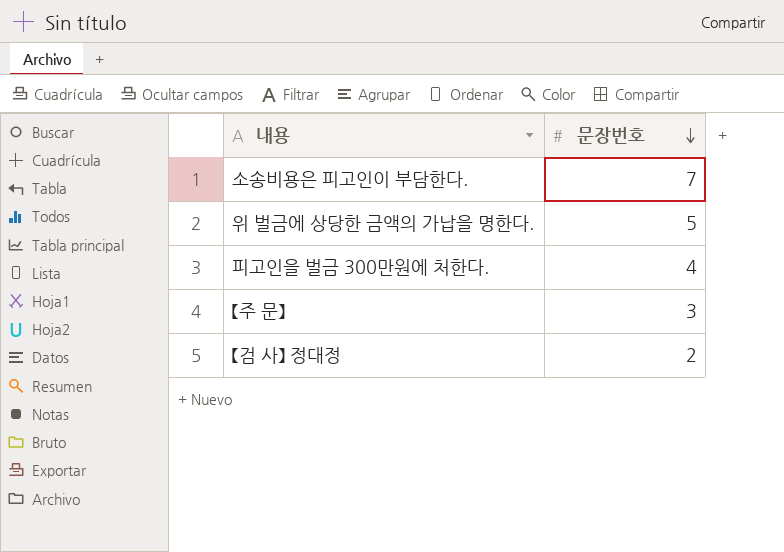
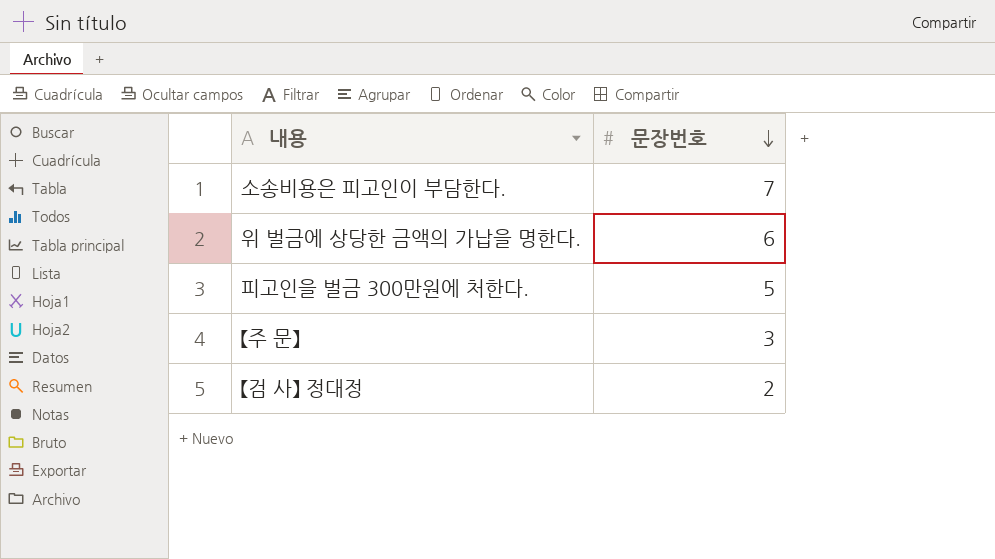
위 벌금에 상당한 금액의 가납을 명한다. | 문장번호: 5 -> 6
피고인을 벌금 300만원에 처한다. | 문장번호: 4 -> 5

